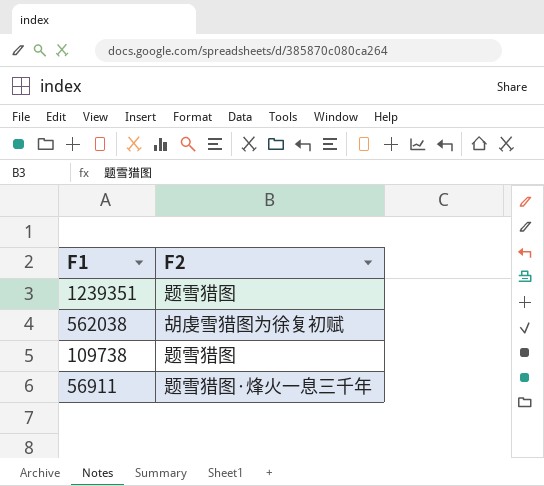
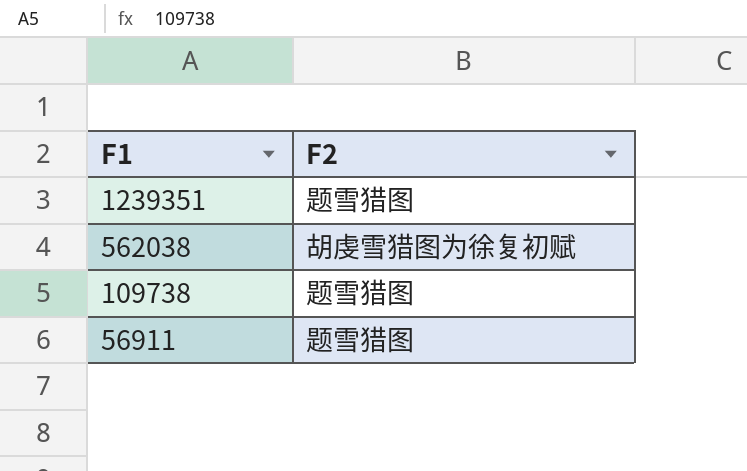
56911 | F2: 题雪猎图·烽火一息三千年 -> 题雪猎图

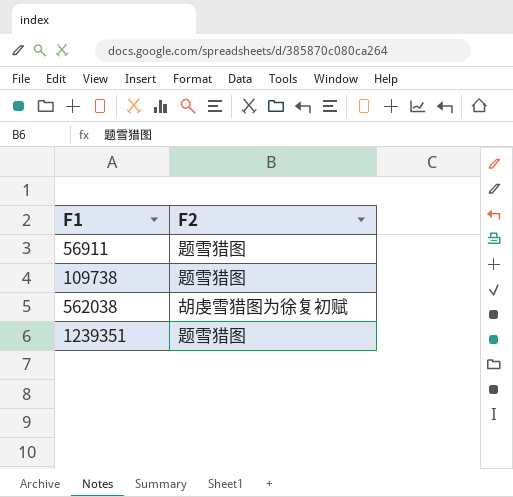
row order: F1 descending -> F1 ascending

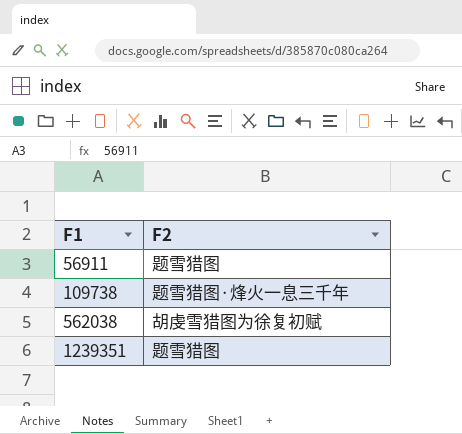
109738 | F2: 题雪猎图 -> 题雪猎图·烽火一息三千年

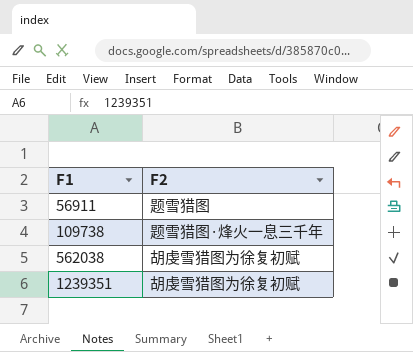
1239351 | F2: 题雪猎图 -> 胡虔雪猎图为徐复初赋

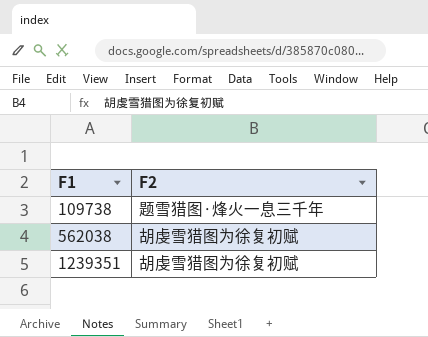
row 56911: 题雪猎图 -> none

